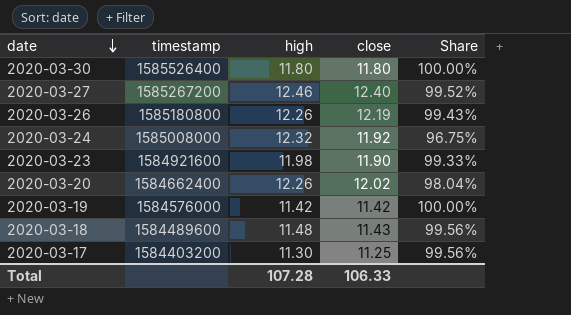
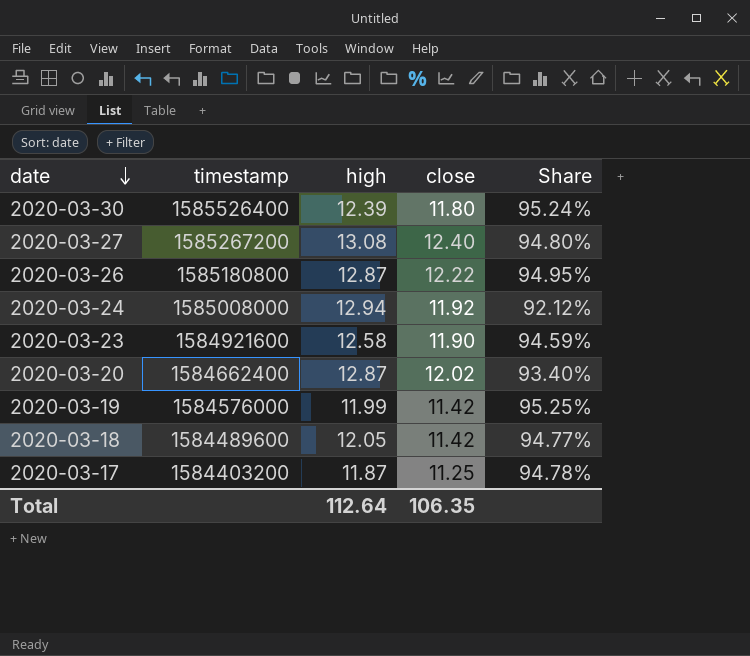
2020-03-30 | high: 11.80 -> 12.39
2020-03-30 | Share: 100.00% -> 95.24%
2020-03-27 | high: 12.46 -> 13.08
2020-03-27 | Share: 99.52% -> 94.80%
2020-03-26 | high: 12.26 -> 12.87
2020-03-26 | close: 12.19 -> 12.22
2020-03-26 | Share: 99.43% -> 94.95%
2020-03-24 | high: 12.32 -> 12.94
2020-03-24 | Share: 96.75% -> 92.12%
2020-03-23 | high: 11.98 -> 12.58
2020-03-23 | Share: 99.33% -> 94.59%
2020-03-20 | high: 12.26 -> 12.87
2020-03-20 | Share: 98.04% -> 93.40%
2020-03-19 | high: 11.42 -> 11.99
2020-03-19 | Share: 100.00% -> 95.25%
2020-03-18 | high: 11.48 -> 12.05
2020-03-18 | close: 11.43 -> 11.42
2020-03-18 | Share: 99.56% -> 94.77%
2020-03-17 | high: 11.30 -> 11.87
2020-03-17 | Share: 99.56% -> 94.78%
Total | high: 107.28 -> 112.64
Total | close: 106.33 -> 106.35

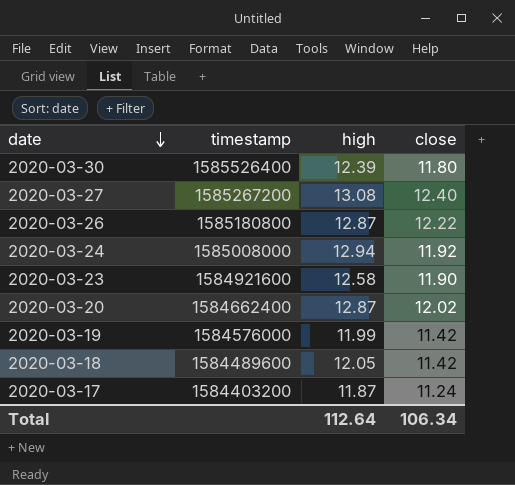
column Share | formula: [close] / [high] -> none
2020-03-17 | close: 11.25 -> 11.24
Total | close: 106.35 -> 106.34

